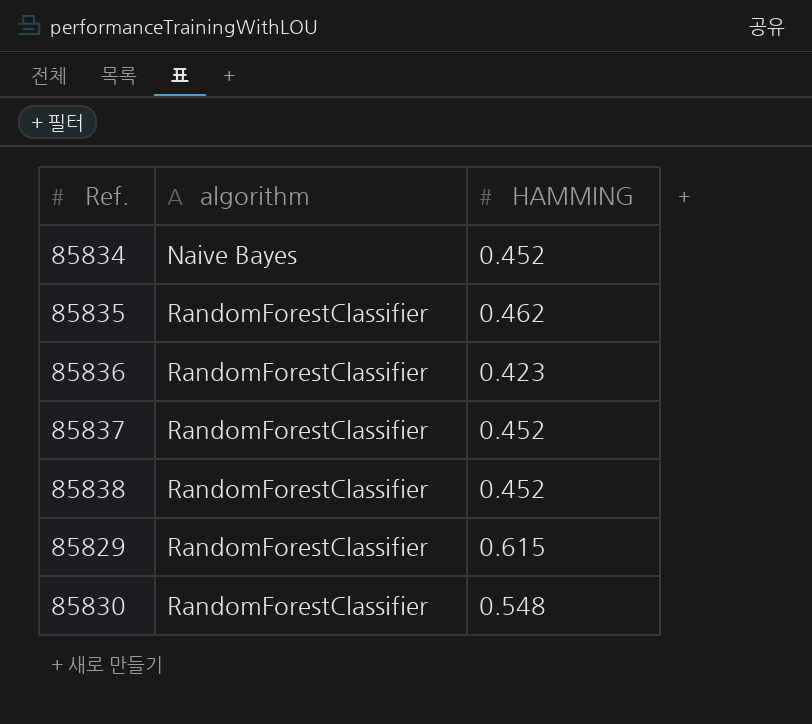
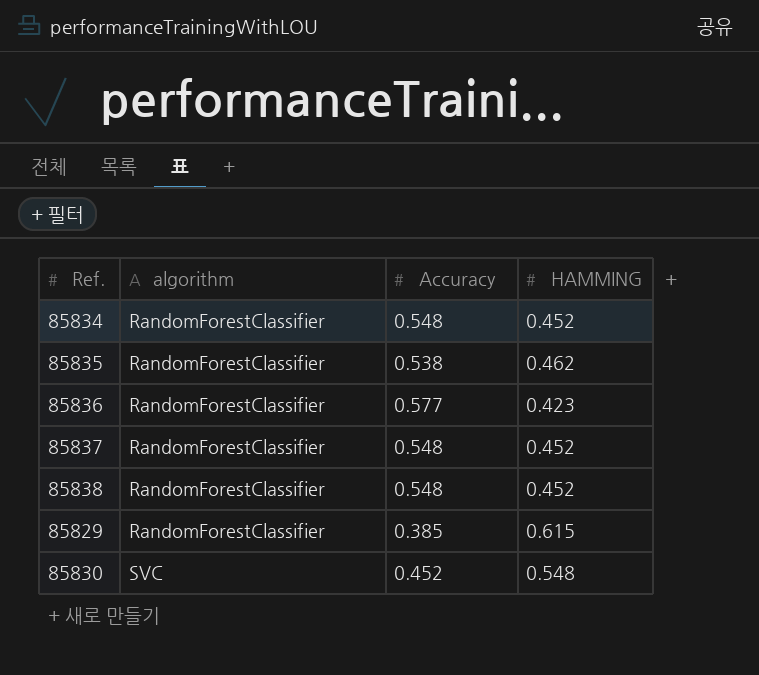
column Accuracy | position: none -> 3
85834 | algorithm: Naive Bayes -> RandomForestClassifier
85830 | algorithm: RandomForestClassifier -> SVC

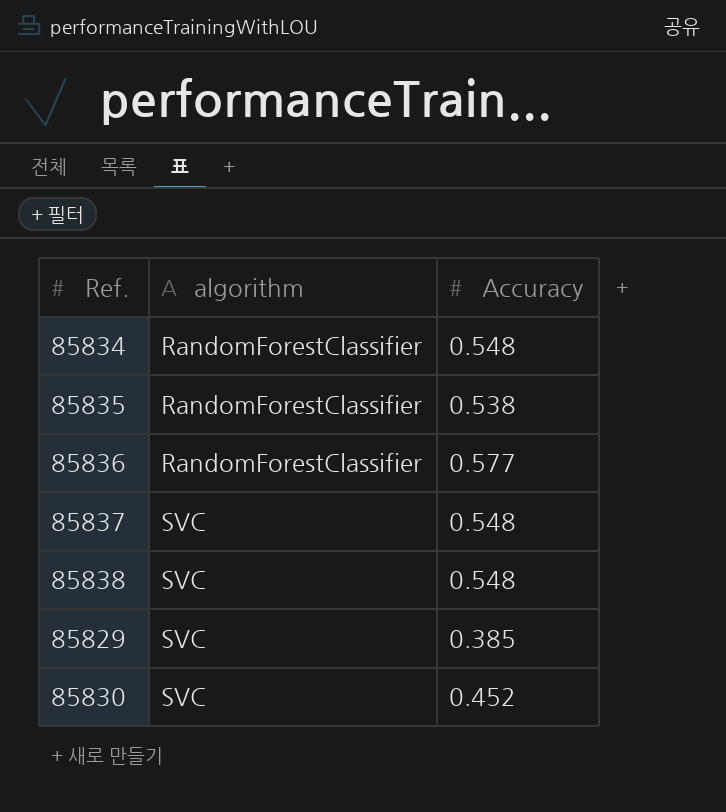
column HAMMING | position: 4 -> none
85837 | algorithm: RandomForestClassifier -> SVC
85838 | algorithm: RandomForestClassifier -> SVC
85829 | algorithm: RandomForestClassifier -> SVC

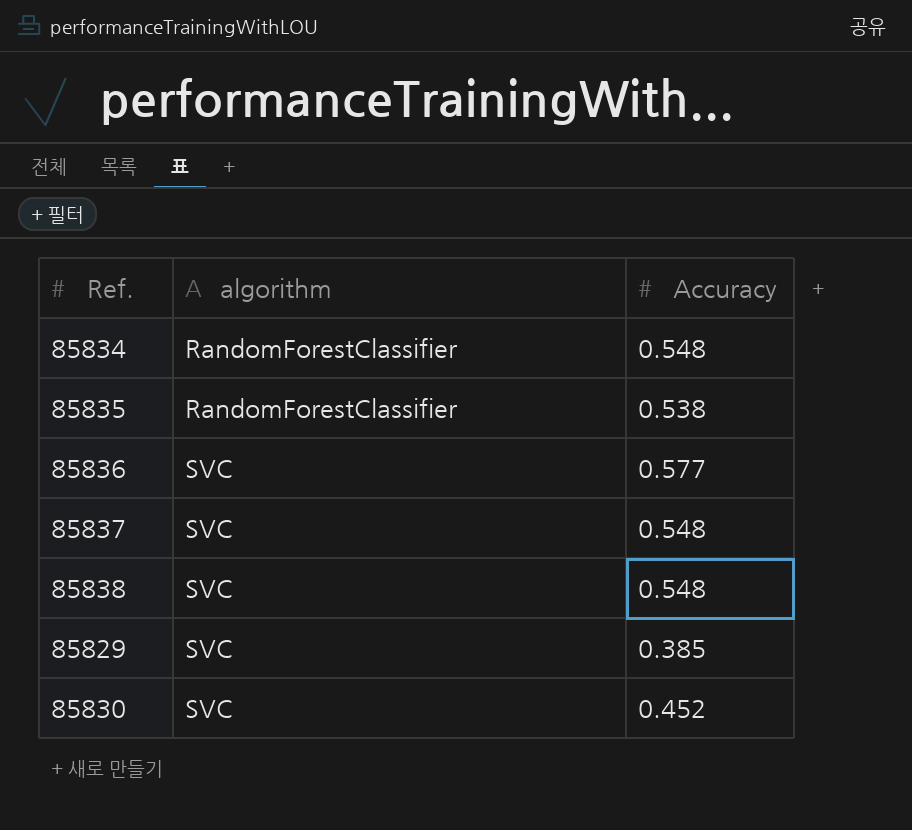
85836 | algorithm: RandomForestClassifier -> SVC

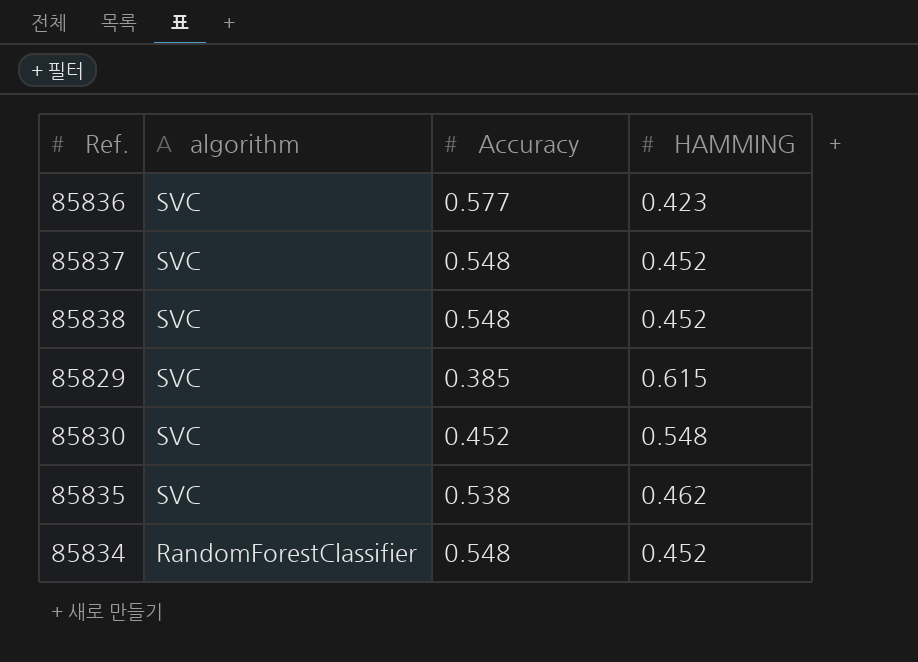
row order: algorithm ascending -> algorithm descending
column HAMMING | position: none -> 4
85835 | algorithm: RandomForestClassifier -> SVC

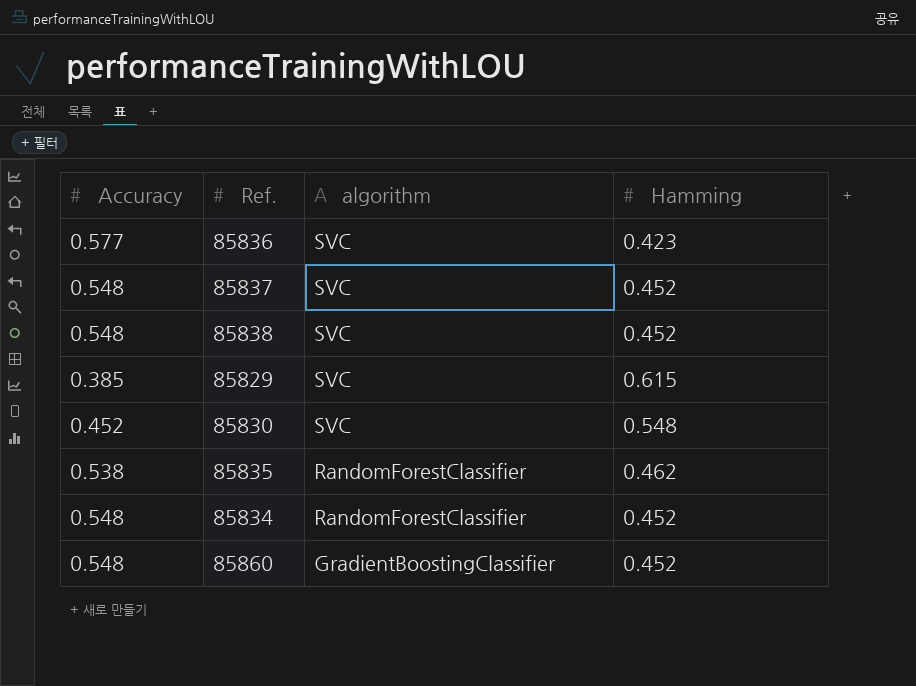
column Accuracy | position: 3 -> 1
column name: HAMMING -> Hamming
85835 | algorithm: SVC -> RandomForestClassifier
row 85860: none -> 0.548 | GradientBoostingClassifier | 0.452

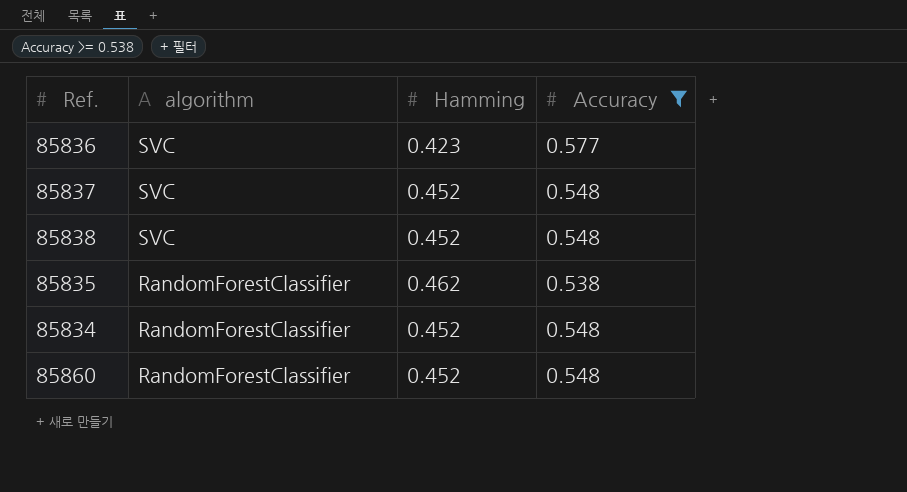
filter: none -> Accuracy >= 0.538
column Accuracy | position: 1 -> 4
85860 | algorithm: GradientBoostingClassifier -> RandomForestClassifier

